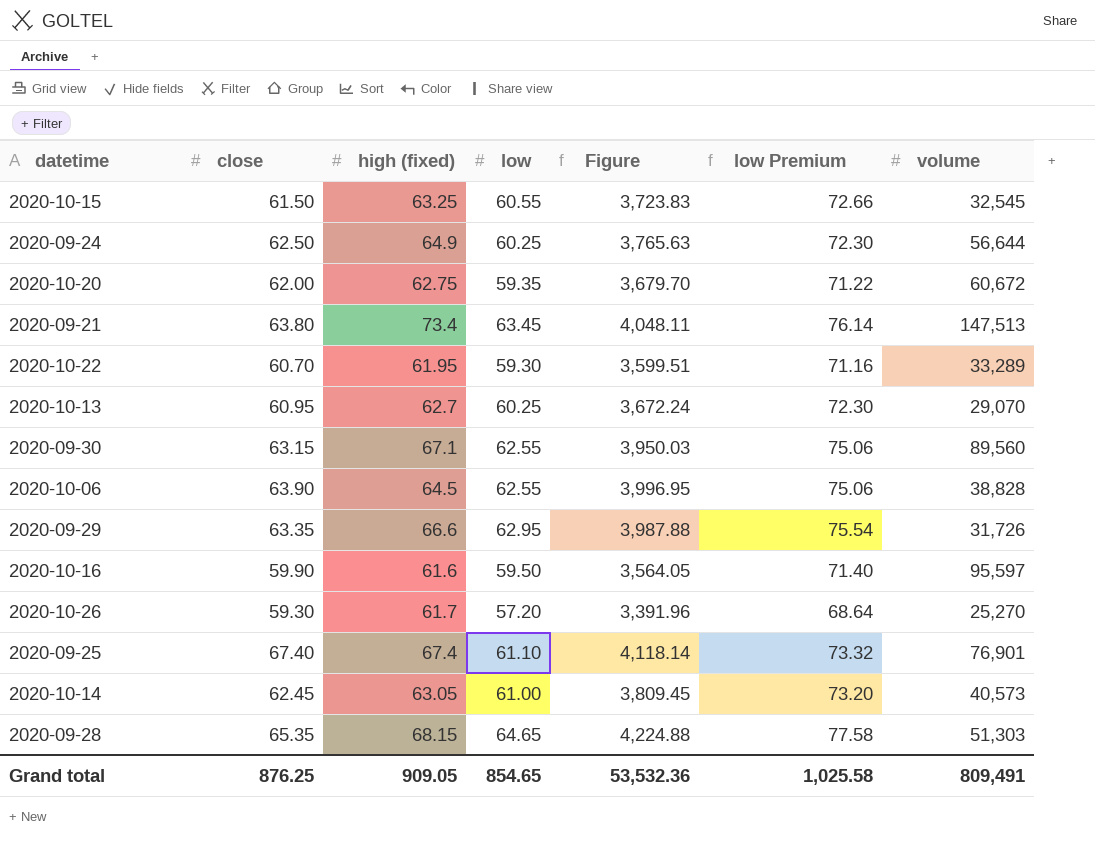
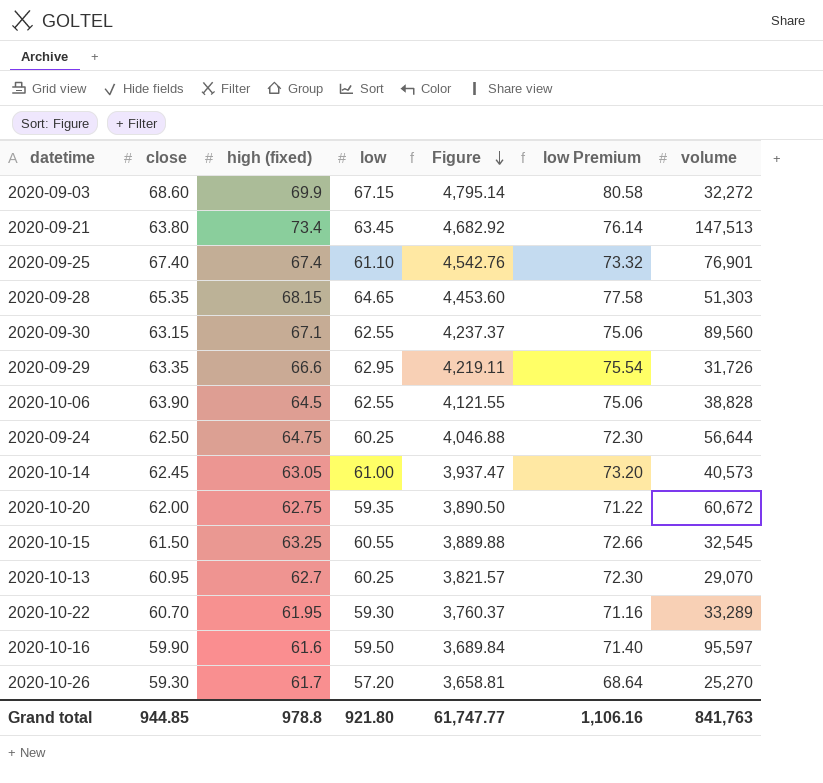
row order: none -> Figure descending
column Figure | formula: [close] * [low] -> [close] * [high (fixed)]
row 2020-09-03: none -> 68.60 | 69.9 | 67.15 | 4,795.14 | 80.58 | 32,272
2020-09-24 | high (fixed): 64.9 -> 64.75
Grand total | close: 876.25 -> 944.85
Grand total | high (fixed): 909.05 -> 978.8
Grand total | low: 854.65 -> 921.80
Grand total | Figure: 53,532.36 -> 61,747.77
Grand total | low Premium: 1,025.58 -> 1,106.16
Grand total | volume: 809,491 -> 841,763

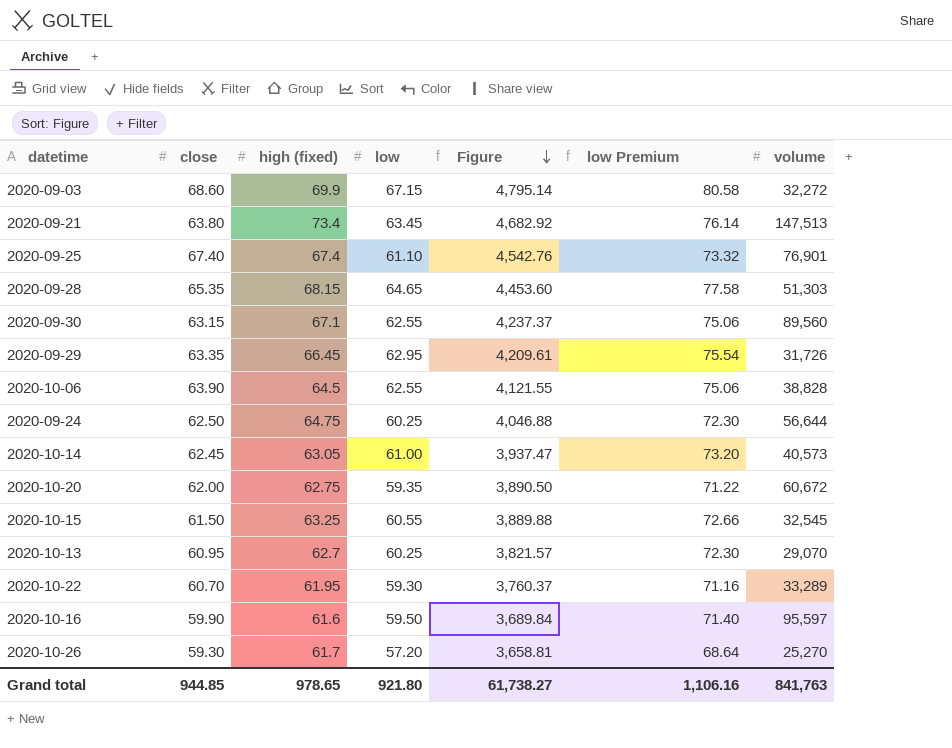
2020-09-29 | high (fixed): 66.6 -> 66.45
2020-09-29 | Figure: 4,219.11 -> 4,209.61
Grand total | high (fixed): 978.8 -> 978.65
Grand total | Figure: 61,747.77 -> 61,738.27

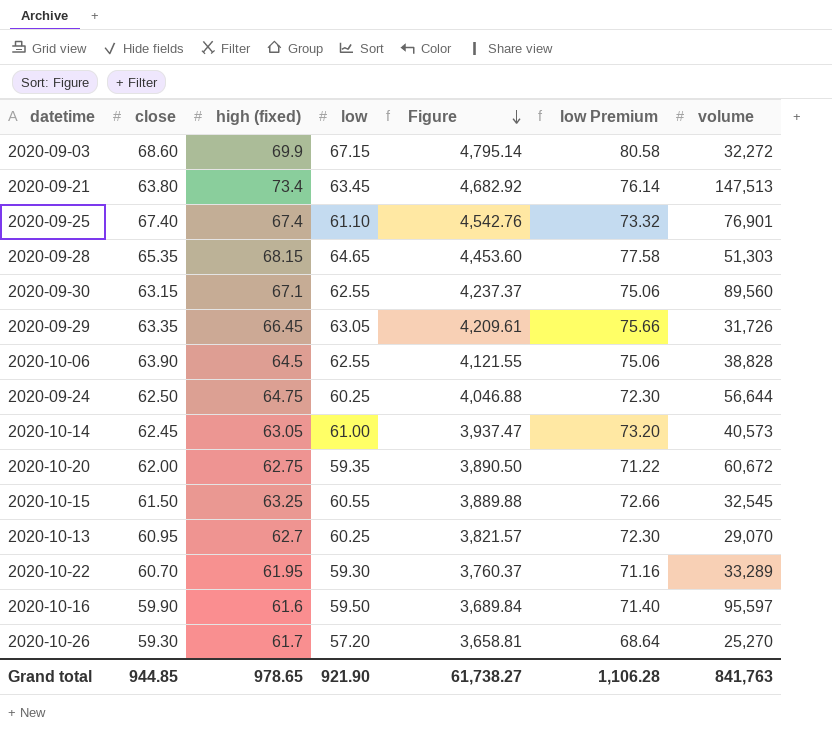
2020-09-29 | low: 62.95 -> 63.05
2020-09-29 | low Premium: 75.54 -> 75.66
Grand total | low: 921.80 -> 921.90
Grand total | low Premium: 1,106.16 -> 1,106.28

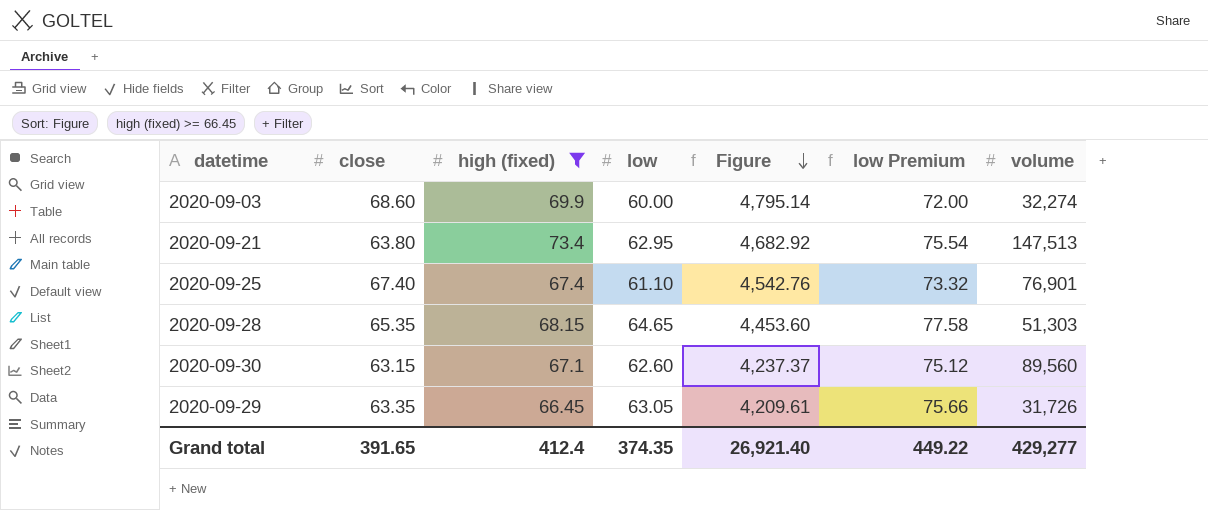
filter: none -> high (fixed) >= 66.45
2020-09-03 | low: 67.15 -> 60.00
2020-09-03 | low Premium: 80.58 -> 72.00
2020-09-03 | volume: 32,272 -> 32,274
2020-09-21 | low: 63.45 -> 62.95
2020-09-21 | low Premium: 76.14 -> 75.54
2020-09-30 | low: 62.55 -> 62.60
2020-09-30 | low Premium: 75.06 -> 75.12
Grand total | close: 944.85 -> 391.65
Grand total | high (fixed): 978.65 -> 412.4
Grand total | low: 921.90 -> 374.35
Grand total | Figure: 61,738.27 -> 26,921.40
Grand total | low Premium: 1,106.28 -> 449.22
Grand total | volume: 841,763 -> 429,277

